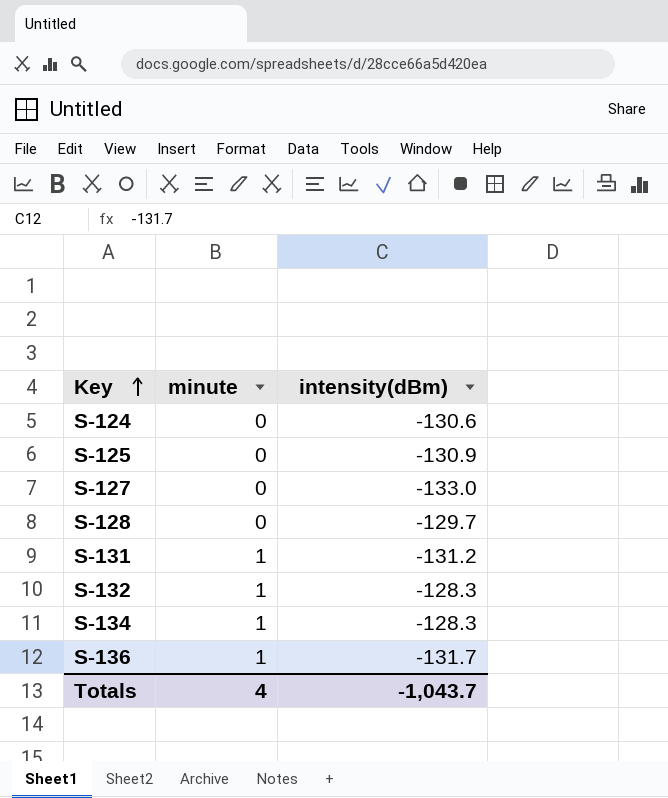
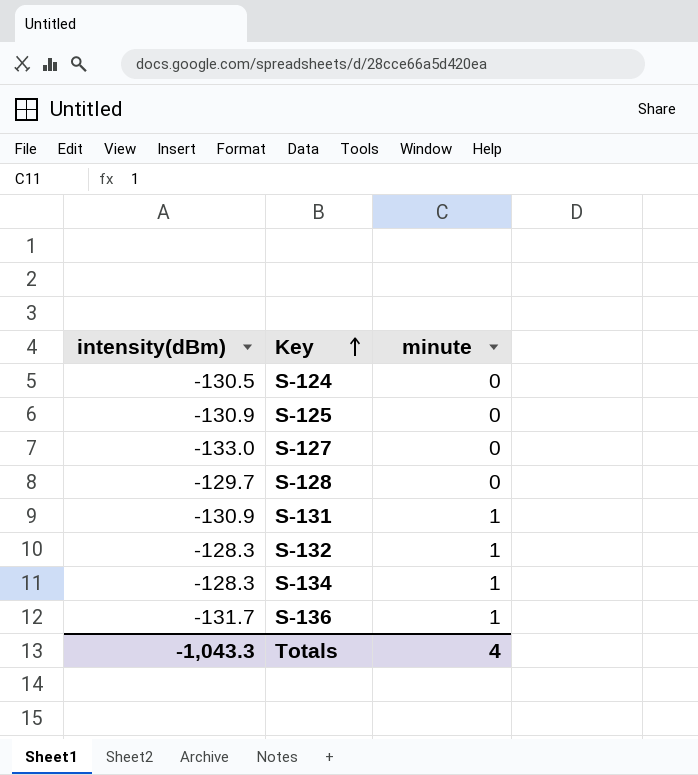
column intensity(dBm) | position: 3 -> 1
S-124 | intensity(dBm): -130.6 -> -130.5
S-131 | intensity(dBm): -131.2 -> -130.9
Totals | intensity(dBm): -1,043.7 -> -1,043.3

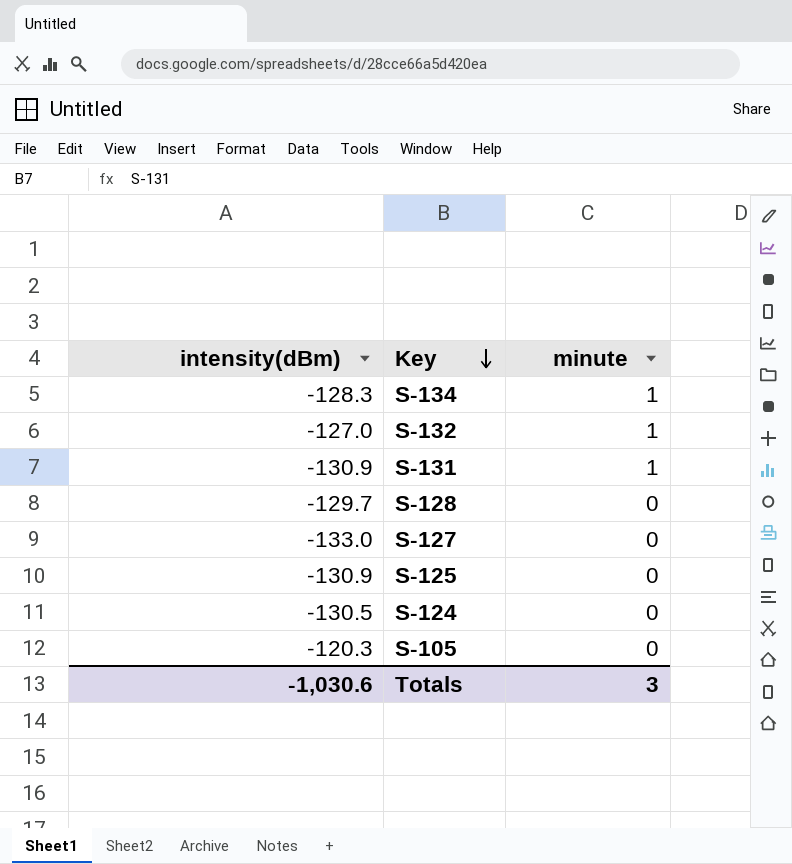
row order: Key ascending -> Key descending
row S-136: -131.7 | 1 -> none
S-132 | intensity(dBm): -128.3 -> -127.0
row S-105: none -> -120.3 | 0
Totals | intensity(dBm): -1,043.3 -> -1,030.6
Totals | minute: 4 -> 3

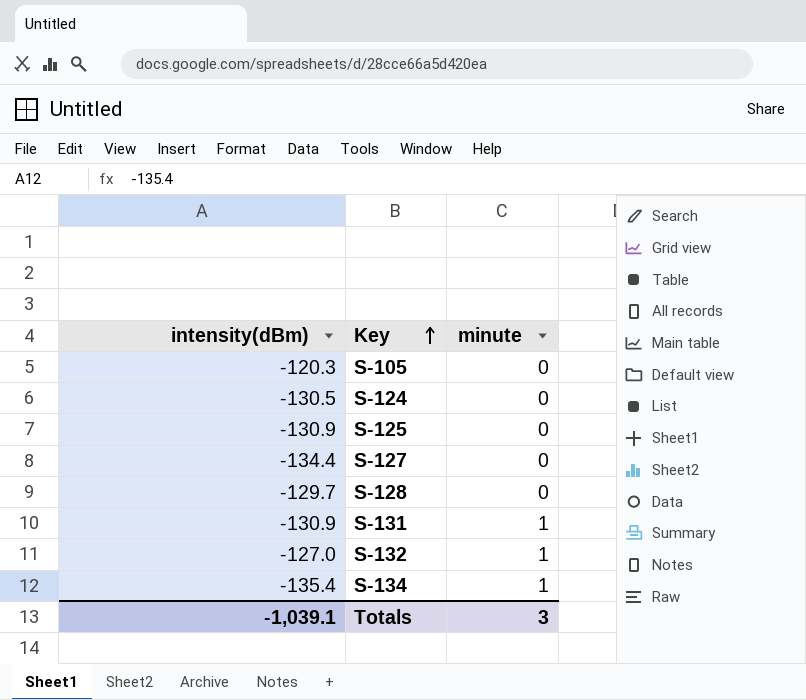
row order: Key descending -> Key ascending
S-127 | intensity(dBm): -133.0 -> -134.4
S-134 | intensity(dBm): -128.3 -> -135.4
Totals | intensity(dBm): -1,030.6 -> -1,039.1

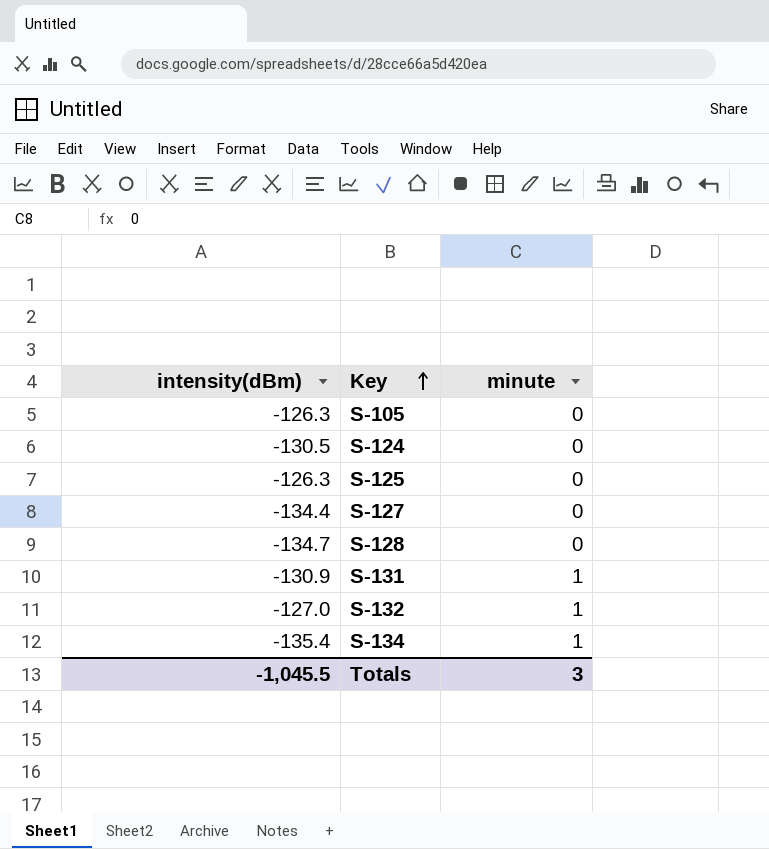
S-105 | intensity(dBm): -120.3 -> -126.3
S-125 | intensity(dBm): -130.9 -> -126.3
S-128 | intensity(dBm): -129.7 -> -134.7
Totals | intensity(dBm): -1,039.1 -> -1,045.5

